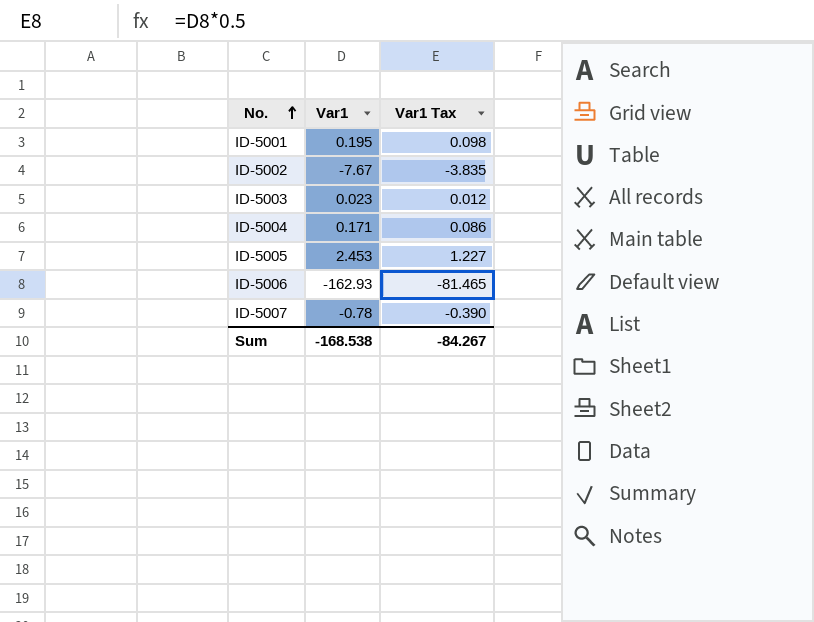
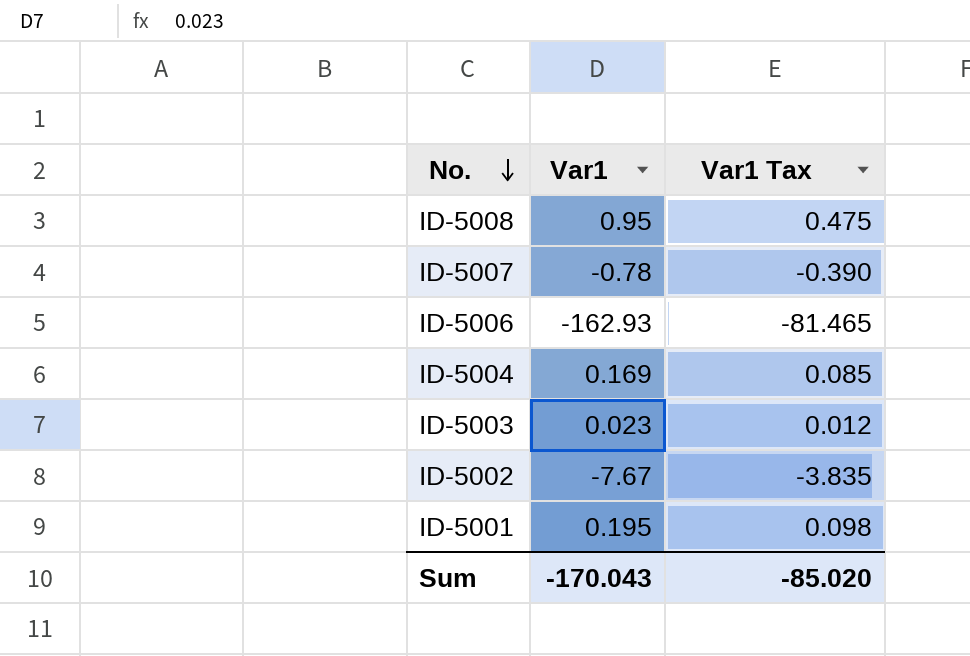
row order: No. ascending -> No. descending
row ID-5005: 2.453 | 1.227 -> none
row ID-5008: none -> 0.95 | 0.475
ID-5004 | Var1: 0.171 -> 0.169
ID-5004 | Var1 Tax: 0.086 -> 0.085
Sum | Var1: -168.538 -> -170.043
Sum | Var1 Tax: -84.267 -> -85.020

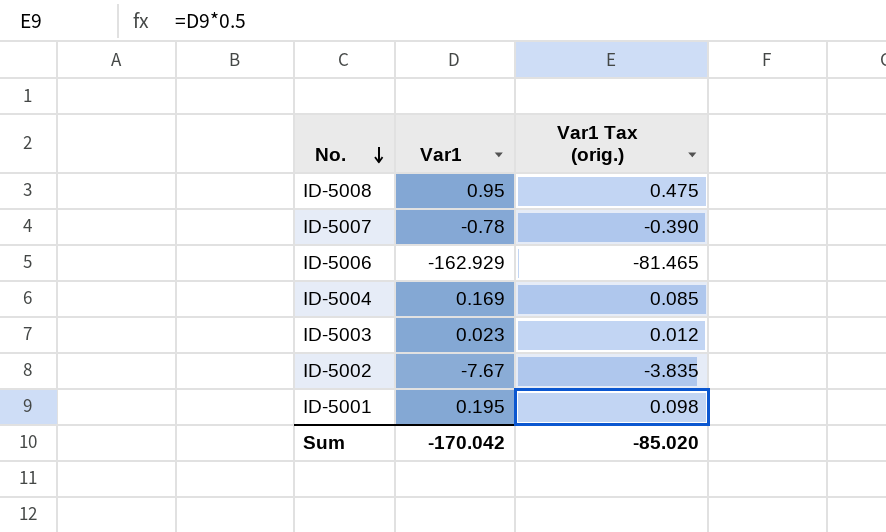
column name: Var1 Tax -> Var1 Tax (orig.)
ID-5006 | Var1: -162.93 -> -162.929
Sum | Var1: -170.043 -> -170.042

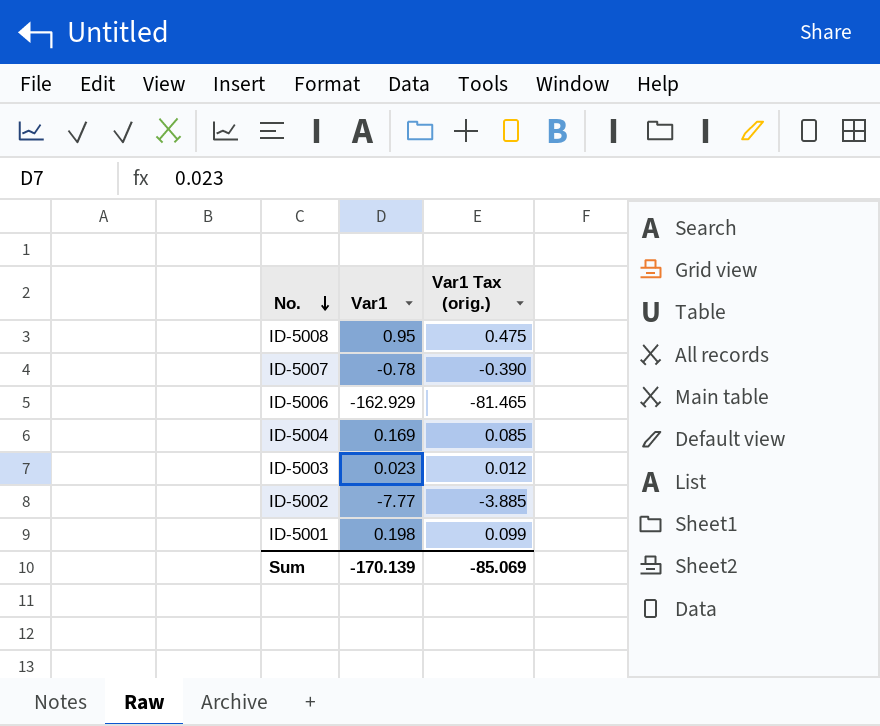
ID-5002 | Var1: -7.67 -> -7.77
ID-5002 | Var1 Tax (orig.): -3.835 -> -3.885
ID-5001 | Var1: 0.195 -> 0.198
ID-5001 | Var1 Tax (orig.): 0.098 -> 0.099
Sum | Var1: -170.042 -> -170.139
Sum | Var1 Tax (orig.): -85.020 -> -85.069

